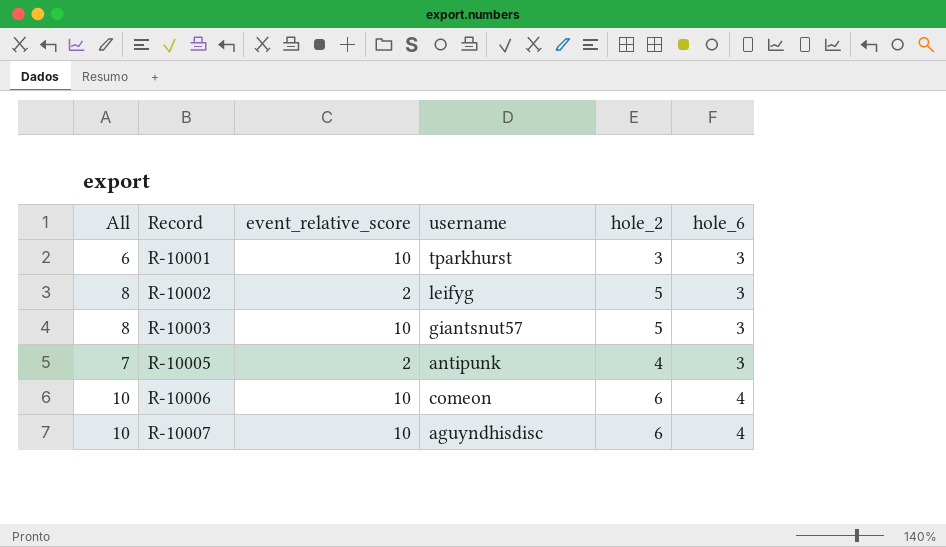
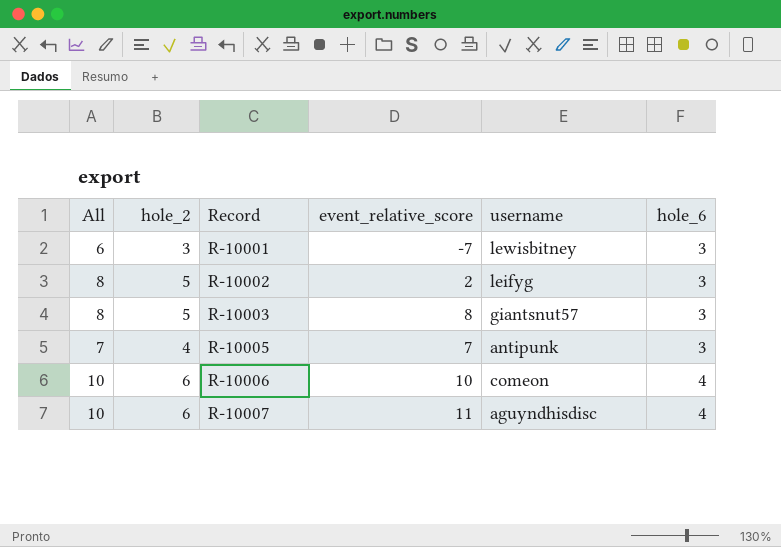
column hole_2 | position: 5 -> 2
R-10001 | event_relative_score: 10 -> -7
R-10001 | username: tparkhurst -> lewisbitney
R-10003 | event_relative_score: 10 -> 8
R-10005 | event_relative_score: 2 -> 7
R-10007 | event_relative_score: 10 -> 11

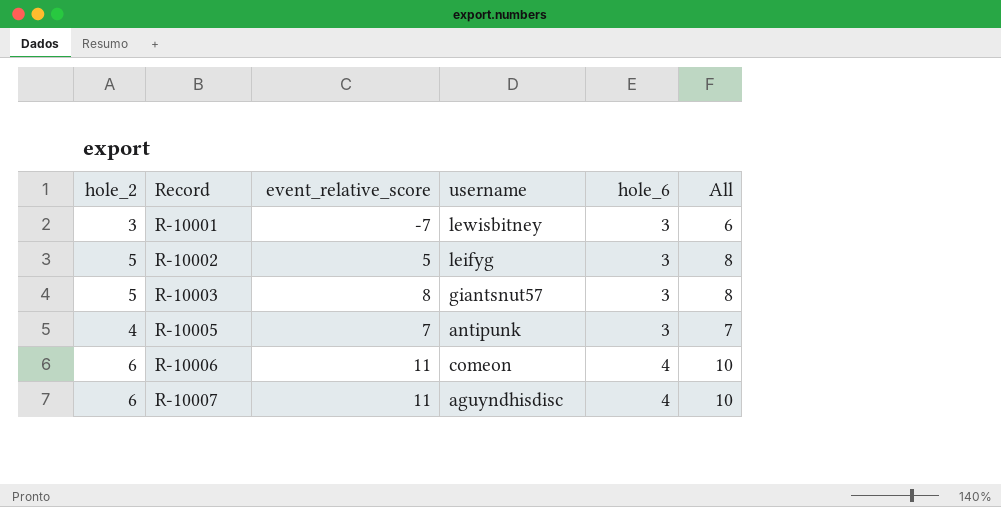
column All | position: 1 -> 6
R-10002 | event_relative_score: 2 -> 5
R-10006 | event_relative_score: 10 -> 11

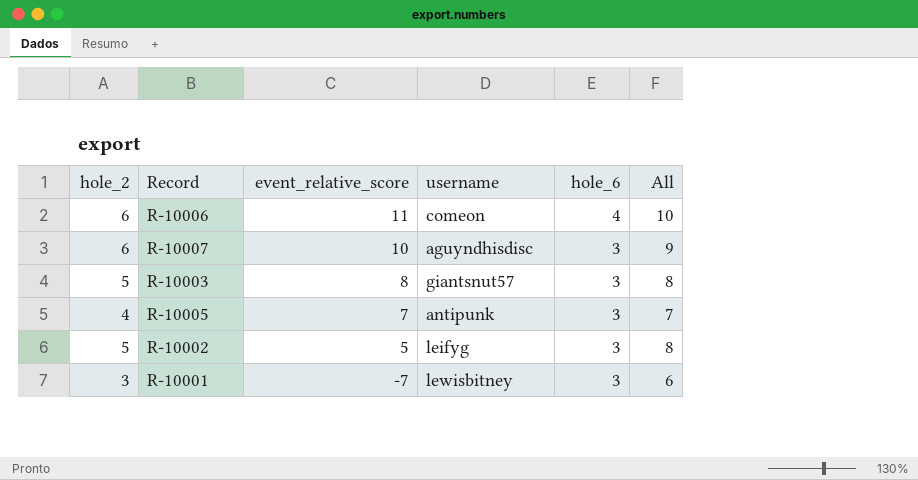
row order: Record ascending -> event_relative_score descending
R-10007 | event_relative_score: 11 -> 10
R-10007 | hole_6: 4 -> 3
R-10007 | All: 10 -> 9

